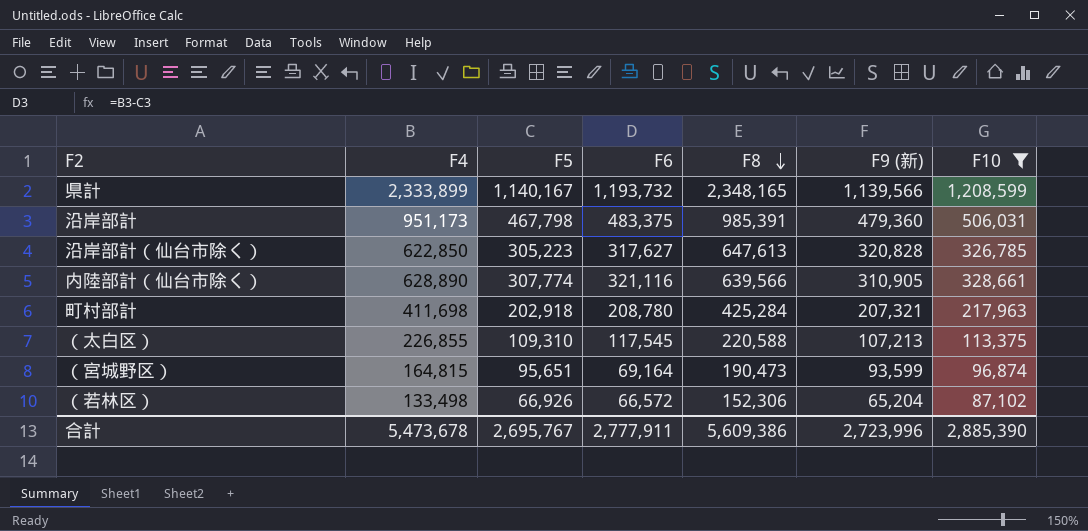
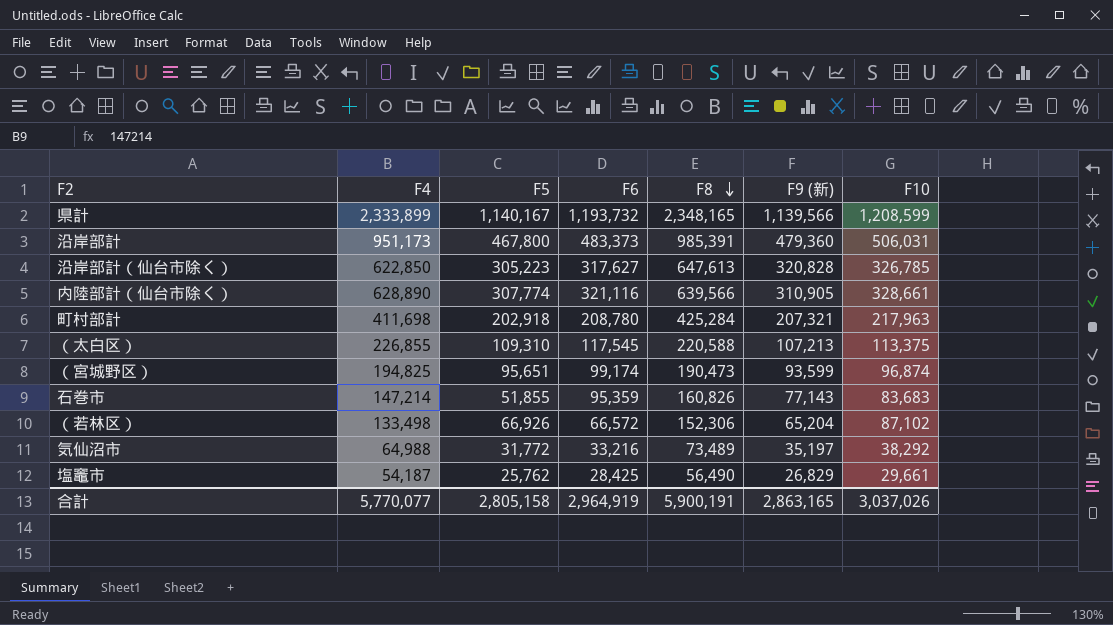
filter: F10 >= 87,102 -> none
沿岸部計 | F5: 467,798 -> 467,800
沿岸部計 | F6: 483,375 -> 483,373
（宮城野区） | F4: 164,815 -> 194,825
（宮城野区） | F6: 69,164 -> 99,174
合計 | F4: 5,473,678 -> 5,770,077
合計 | F5: 2,695,767 -> 2,805,158
合計 | F6: 2,777,911 -> 2,964,919
合計 | F8: 5,609,386 -> 5,900,191
合計 | F9 (新): 2,723,996 -> 2,863,165
合計 | F10: 2,885,390 -> 3,037,026

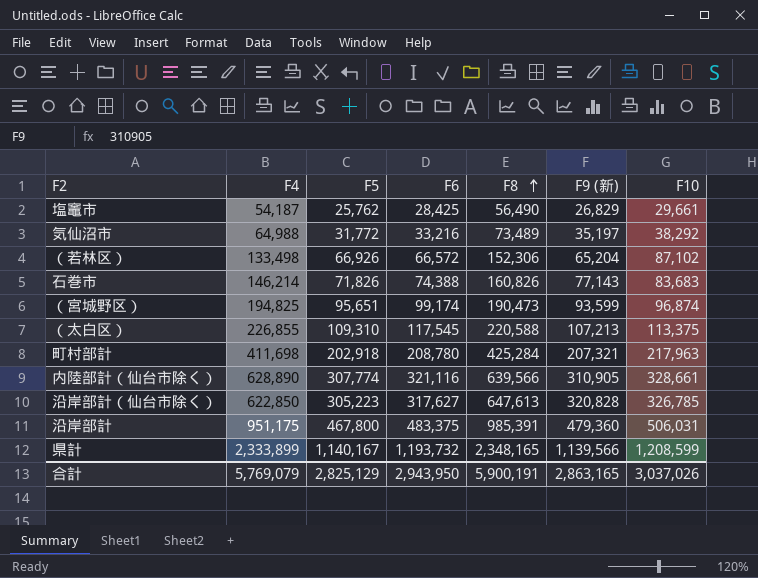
row order: F8 descending -> F8 ascending
石巻市 | F4: 147,214 -> 146,214
石巻市 | F5: 51,855 -> 71,826
石巻市 | F6: 95,359 -> 74,388
沿岸部計 | F4: 951,173 -> 951,175
沿岸部計 | F6: 483,373 -> 483,375
合計 | F4: 5,770,077 -> 5,769,079
合計 | F5: 2,805,158 -> 2,825,129
合計 | F6: 2,964,919 -> 2,943,950

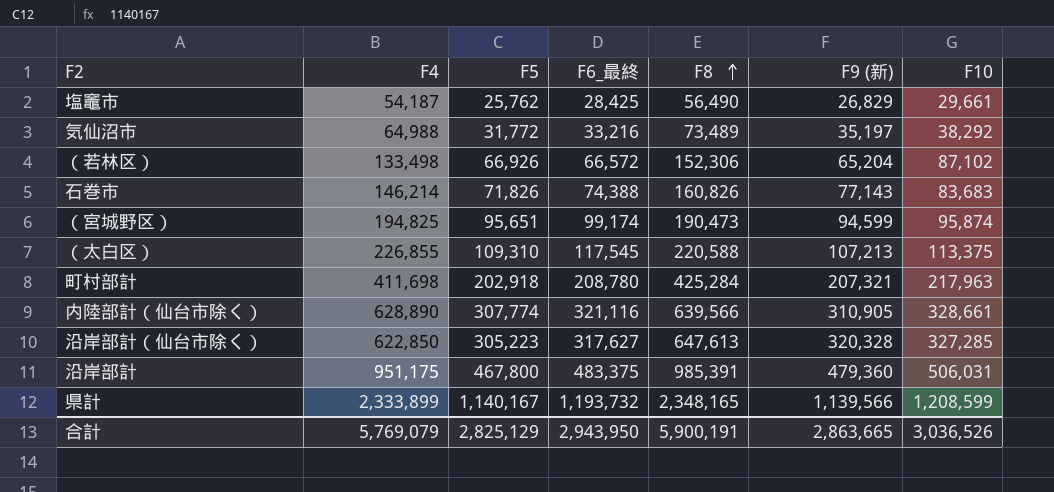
column name: F6 -> F6_最終
（宮城野区） | F9 (新): 93,599 -> 94,599
（宮城野区） | F10: 96,874 -> 95,874
沿岸部計（仙台市除く） | F9 (新): 320,828 -> 320,328
沿岸部計（仙台市除く） | F10: 326,785 -> 327,285
合計 | F9 (新): 2,863,165 -> 2,863,665
合計 | F10: 3,037,026 -> 3,036,526

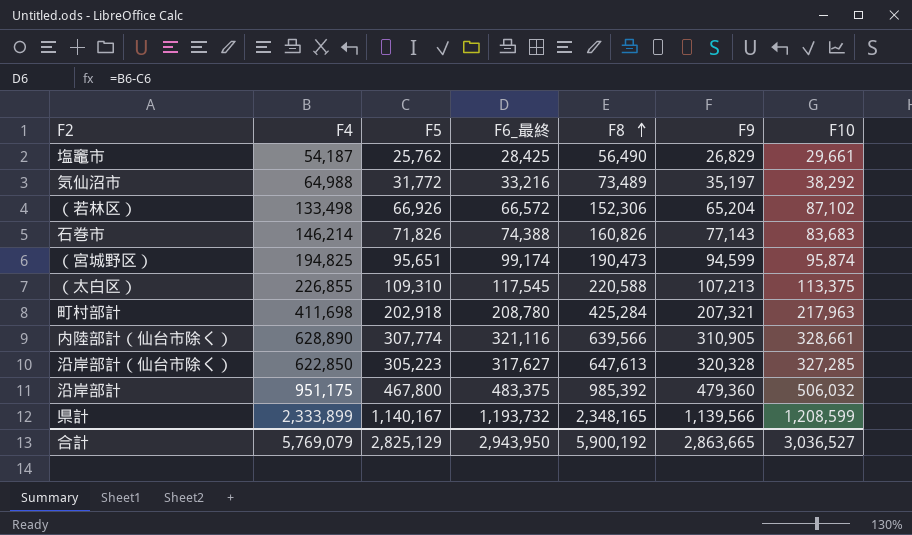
column name: F9 (新) -> F9
沿岸部計 | F8: 985,391 -> 985,392
沿岸部計 | F10: 506,031 -> 506,032
合計 | F8: 5,900,191 -> 5,900,192
合計 | F10: 3,036,526 -> 3,036,527

